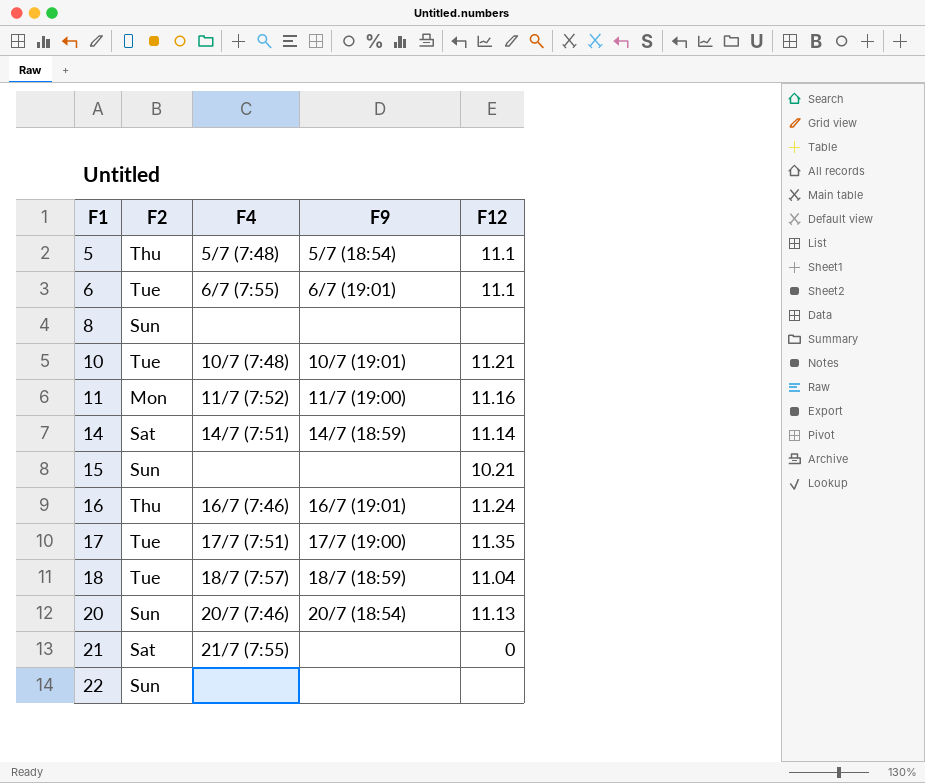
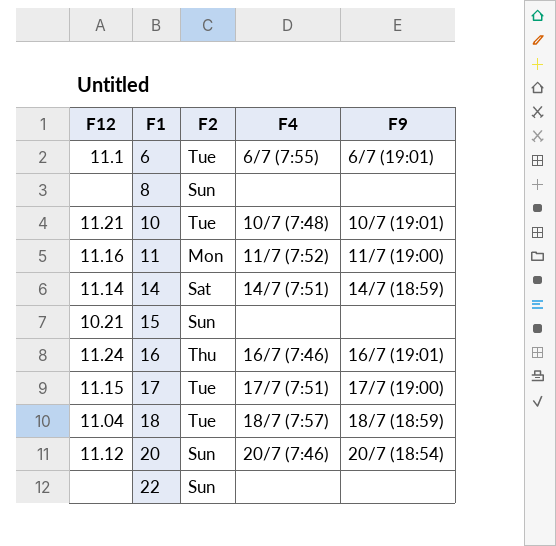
column F12 | position: 5 -> 1
row 5: Thu | 5/7 (7:48) | 5/7 (18:54) | 11.1 -> none
row 21: Sat | 21/7 (7:55) | none | 0 -> none
17 | F12: 11.35 -> 11.15
20 | F12: 11.13 -> 11.12

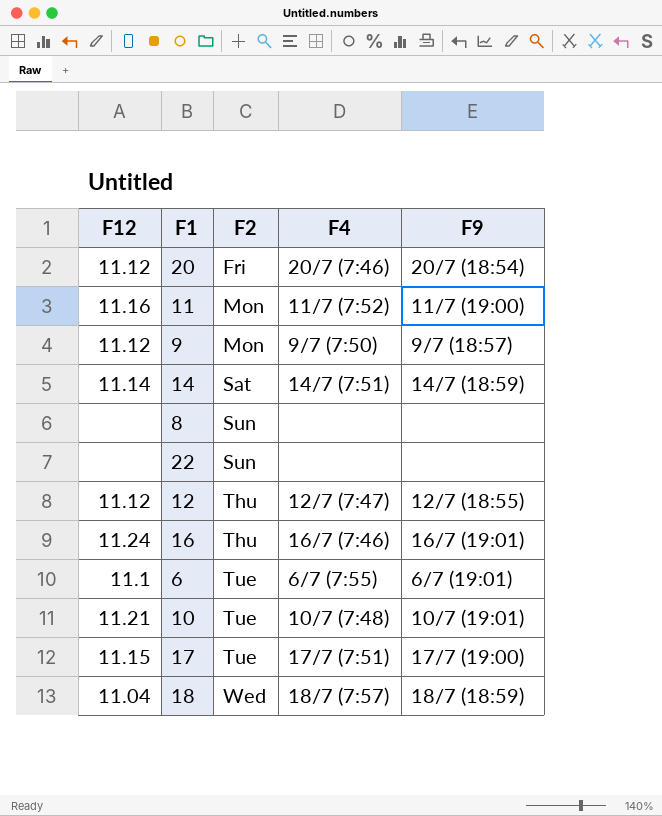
row order: F1 ascending -> F2 ascending
row 15: 10.21 | Sun | none | none -> none
20 | F2: Sun -> Fri
row 9: none -> 11.12 | Mon | 9/7 (7:50) | 9/7 (18:57)
row 12: none -> 11.12 | Thu | 12/7 (7:47) | 12/7 (18:55)
18 | F2: Tue -> Wed

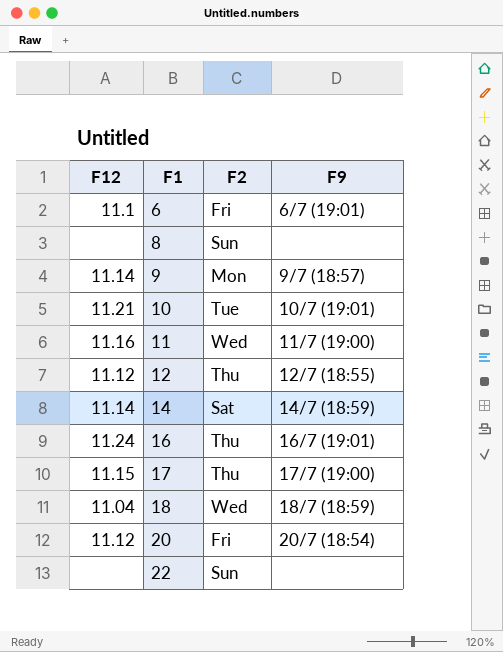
row order: F2 ascending -> F1 ascending
column F4 | position: 4 -> none
6 | F2: Tue -> Fri
9 | F12: 11.12 -> 11.14
11 | F2: Mon -> Wed
17 | F2: Tue -> Thu

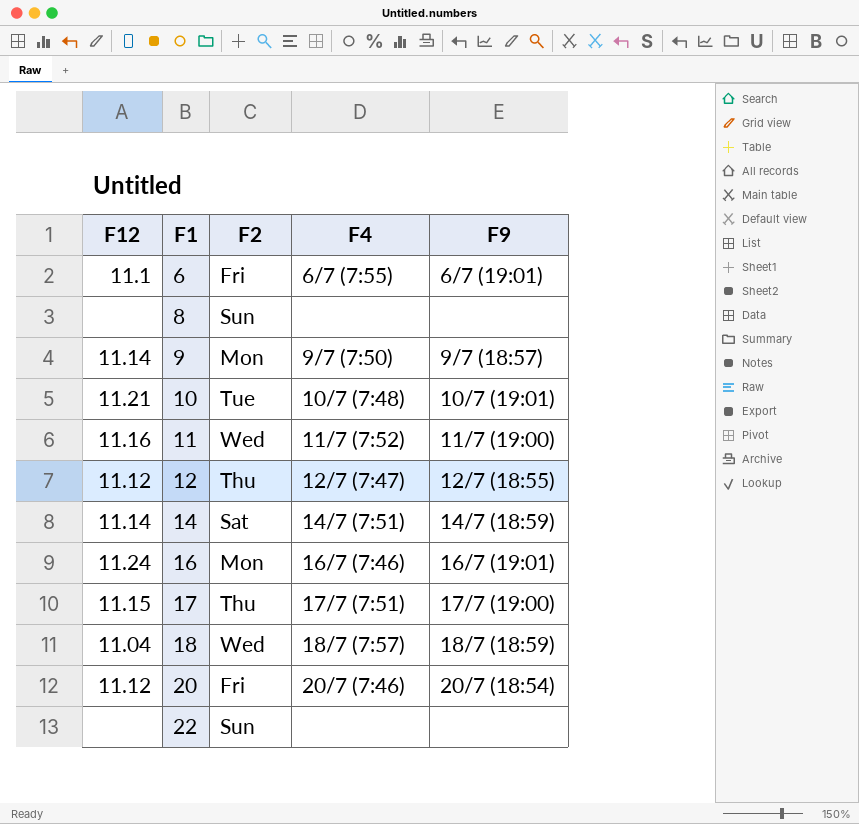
column F4 | position: none -> 4
16 | F2: Thu -> Mon

